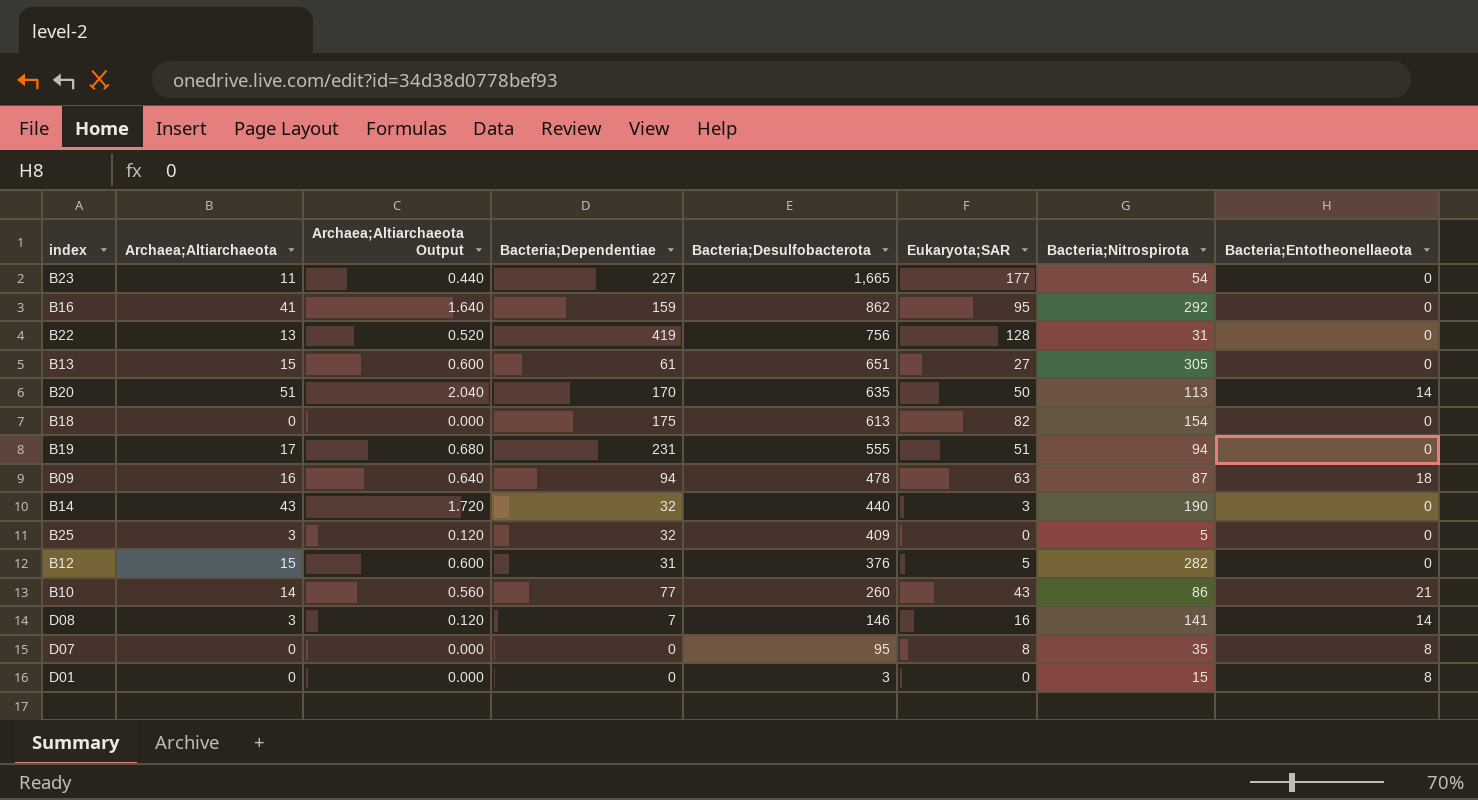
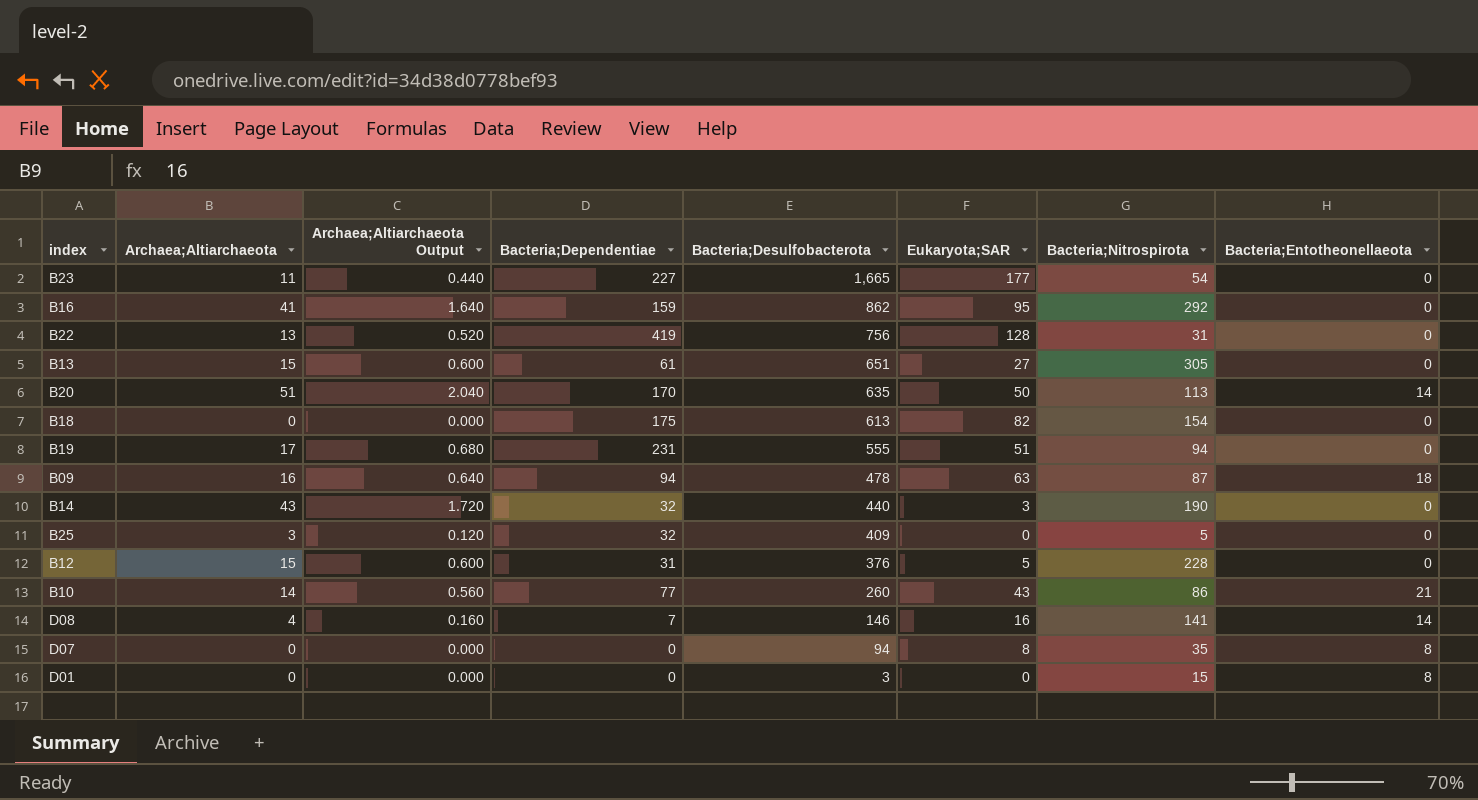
B12 | Bacteria;Nitrospirota: 282 -> 228
D08 | Archaea;Altiarchaeota: 3 -> 4
D08 | Archaea;Altiarchaeota Output: 0.120 -> 0.160
D07 | Bacteria;Desulfobacterota: 95 -> 94

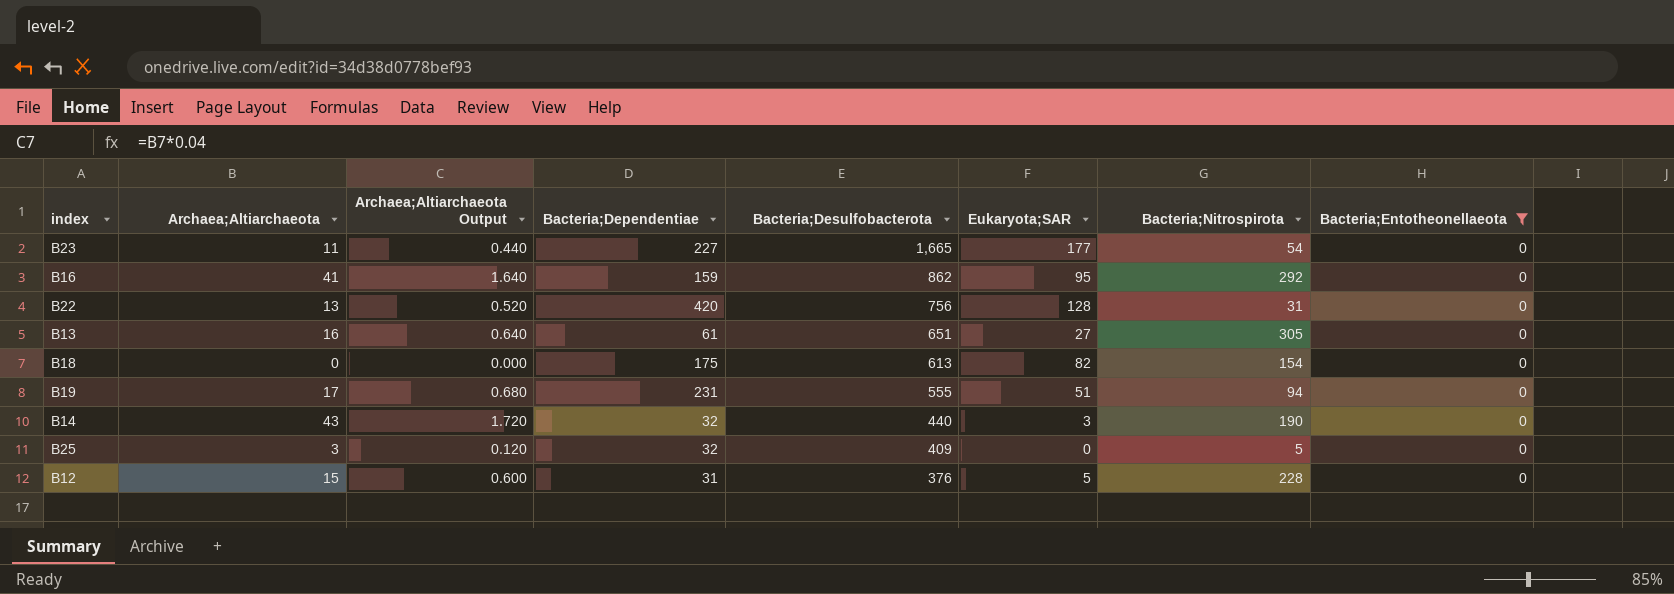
filter: none -> Bacteria;Entotheonellaeota = 0
B22 | Bacteria;Dependentiae: 419 -> 420
B13 | Archaea;Altiarchaeota: 15 -> 16
B13 | Archaea;Altiarchaeota Output: 0.600 -> 0.640

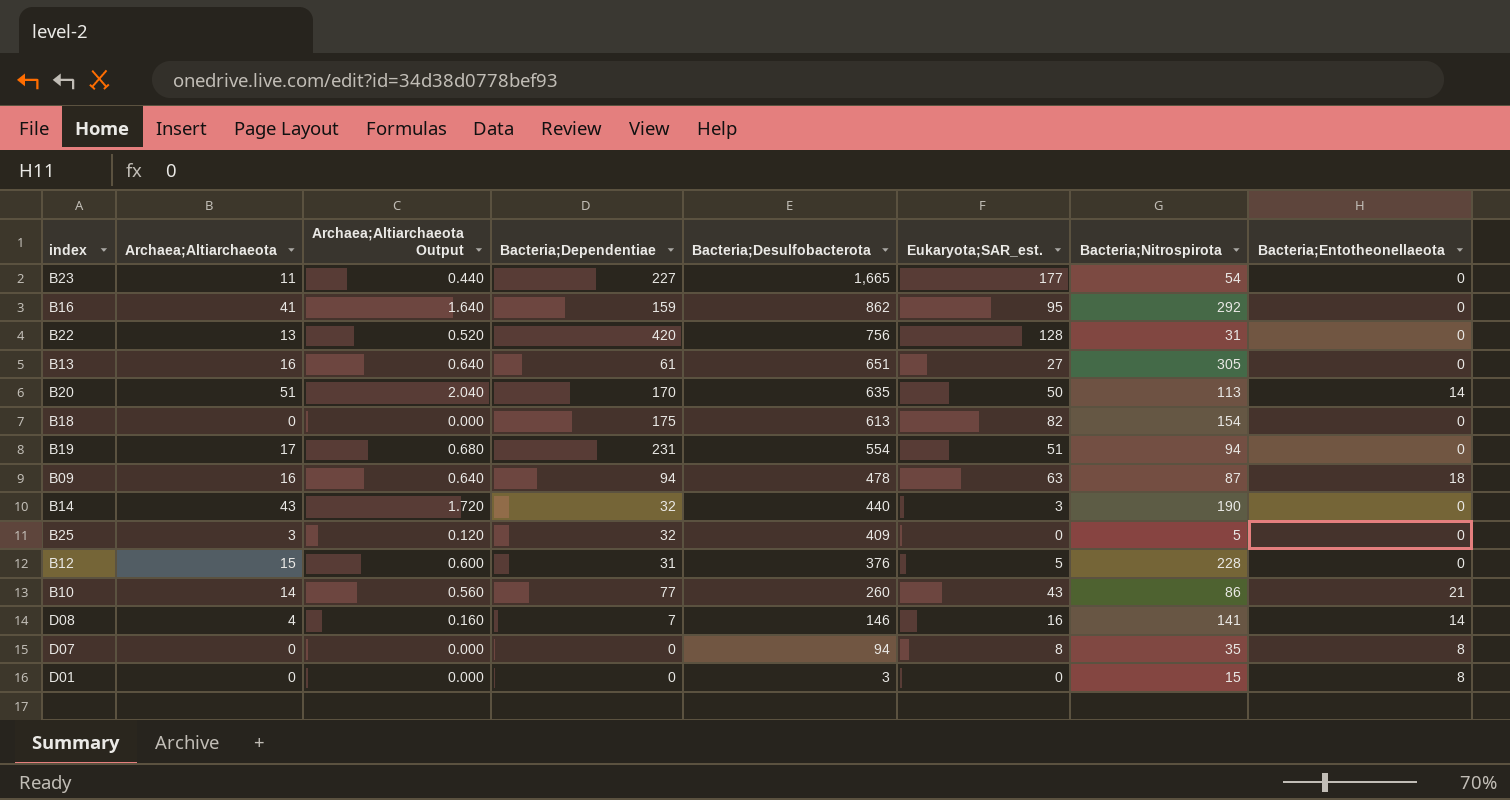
filter: Bacteria;Entotheonellaeota = 0 -> none
column name: Eukaryota;SAR -> Eukaryota;SAR_est.
B19 | Bacteria;Desulfobacterota: 555 -> 554

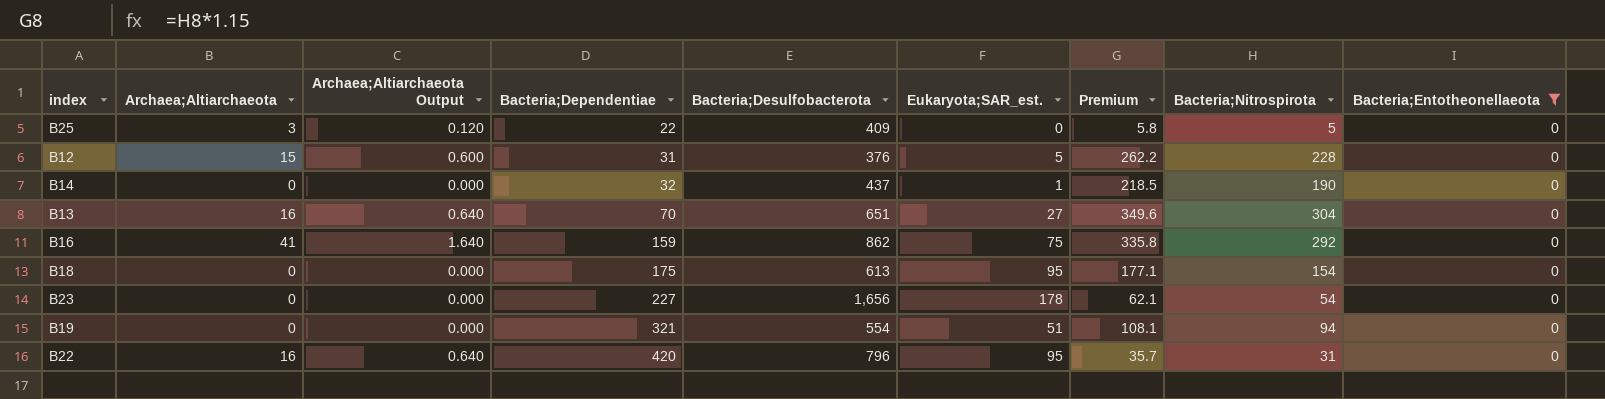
filter: none -> Bacteria;Entotheonellaeota = 0
row order: Bacteria;Desulfobacterota descending -> Bacteria;Dependentiae ascending
column Premium | formula: none -> [Bacteria;Nitrospirota] * 1.15
B25 | Bacteria;Dependentiae: 32 -> 22
B14 | Archaea;Altiarchaeota: 43 -> 0
B14 | Archaea;Altiarchaeota Output: 1.720 -> 0.000
B14 | Bacteria;Desulfobacterota: 440 -> 437
B14 | Eukaryota;SAR_est.: 3 -> 1
B13 | Bacteria;Dependentiae: 61 -> 70
B13 | Bacteria;Nitrospirota: 305 -> 304
B16 | Eukaryota;SAR_est.: 95 -> 75
B18 | Eukaryota;SAR_est.: 82 -> 95
B23 | Archaea;Altiarchaeota: 11 -> 0
B23 | Archaea;Altiarchaeota Output: 0.440 -> 0.000
B23 | Bacteria;Desulfobacterota: 1,665 -> 1,656
B23 | Eukaryota;SAR_est.: 177 -> 178
B19 | Archaea;Altiarchaeota: 17 -> 0
B19 | Archaea;Altiarchaeota Output: 0.680 -> 0.000
B19 | Bacteria;Dependentiae: 231 -> 321
B22 | Archaea;Altiarchaeota: 13 -> 16
B22 | Archaea;Altiarchaeota Output: 0.520 -> 0.640
B22 | Bacteria;Desulfobacterota: 756 -> 796
B22 | Eukaryota;SAR_est.: 128 -> 95

